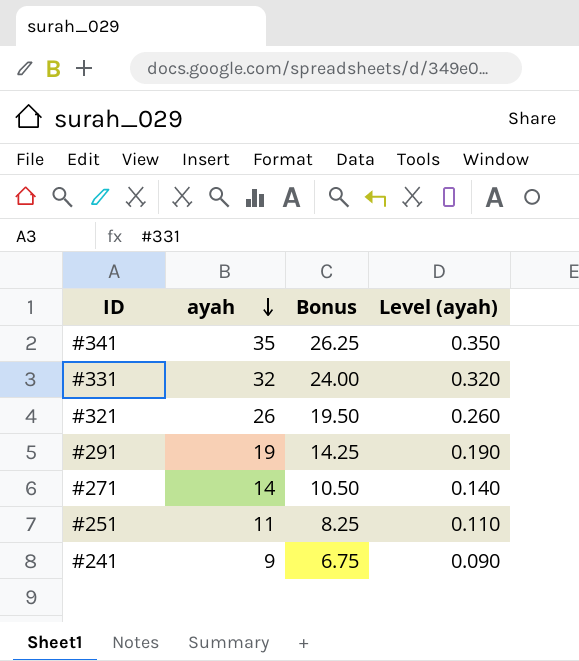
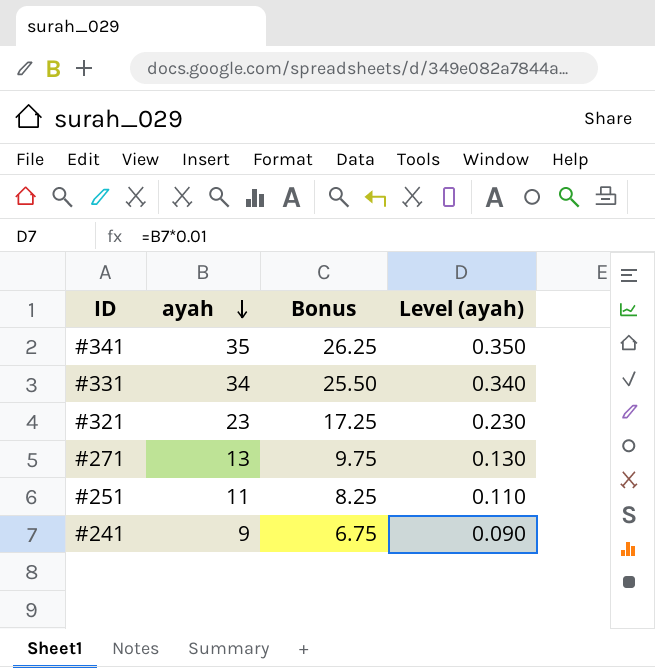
row #291: 19 | 14.25 | 0.190 -> none
#331 | ayah: 32 -> 34
#331 | Bonus: 24.00 -> 25.50
#331 | Level (ayah): 0.320 -> 0.340
#321 | ayah: 26 -> 23
#321 | Bonus: 19.50 -> 17.25
#321 | Level (ayah): 0.260 -> 0.230
#271 | ayah: 14 -> 13
#271 | Bonus: 10.50 -> 9.75
#271 | Level (ayah): 0.140 -> 0.130

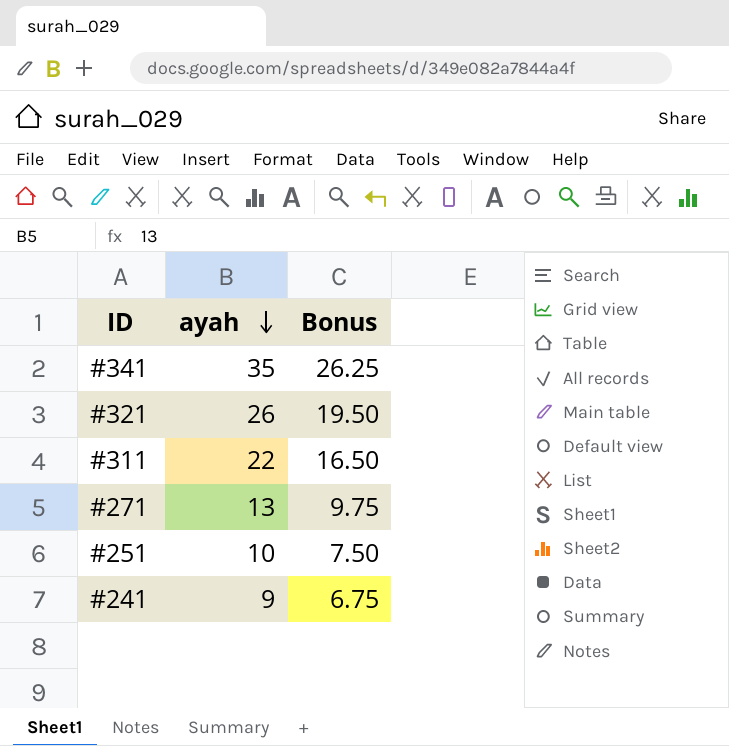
column Level (ayah) | formula: [ayah] * 0.01 -> none
row #331: 34 | 25.50 | 0.340 -> none
#321 | ayah: 23 -> 26
#321 | Bonus: 17.25 -> 19.50
row #311: none -> 22 | 16.50
#251 | ayah: 11 -> 10
#251 | Bonus: 8.25 -> 7.50

